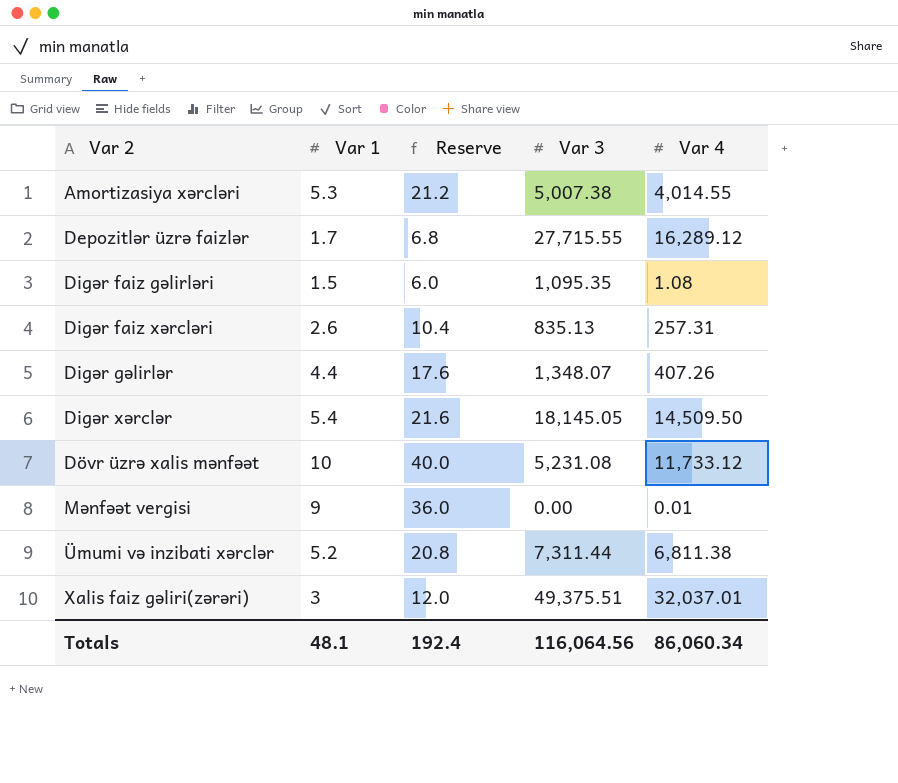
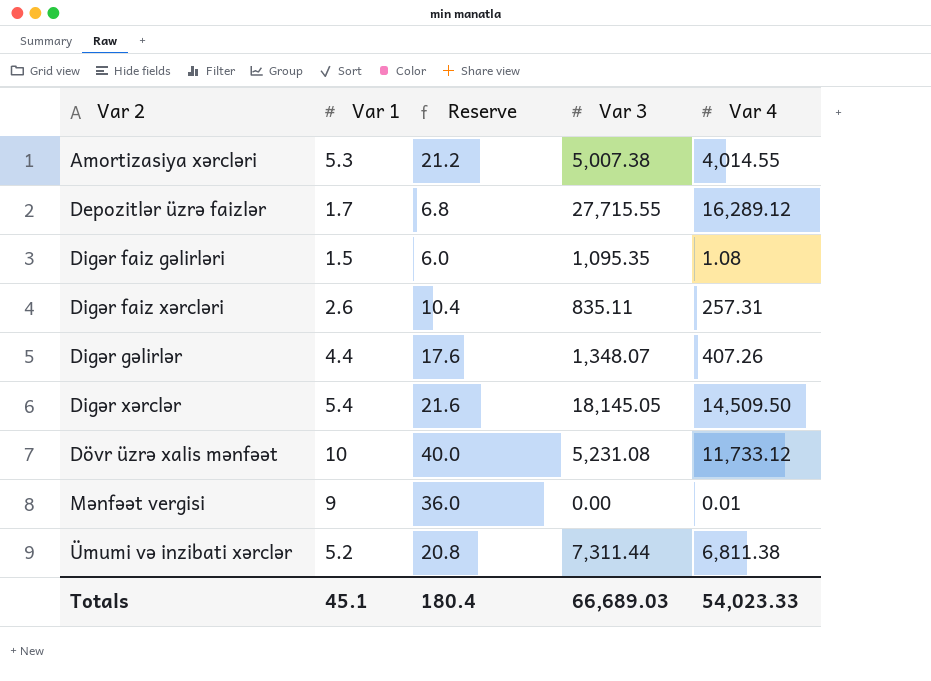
row Xalis faiz gəliri(zərəri): 3 | 12.0 | 49,375.51 | 32,037.01 -> none
Digər faiz xərcləri | Var 3: 835.13 -> 835.11
Totals | Var 1: 48.1 -> 45.1
Totals | Reserve: 192.4 -> 180.4
Totals | Var 3: 116,064.56 -> 66,689.03
Totals | Var 4: 86,060.34 -> 54,023.33

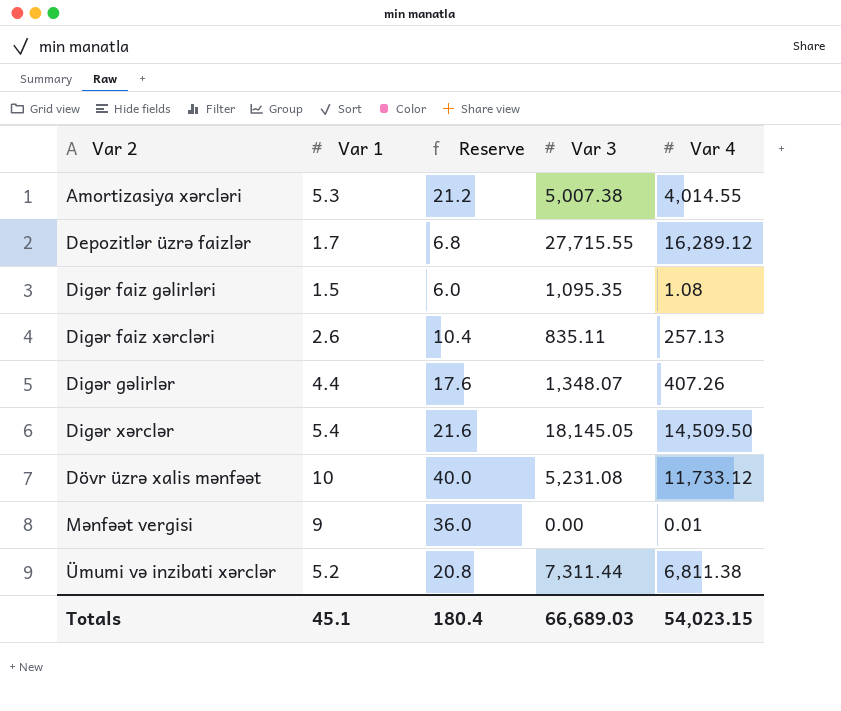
Digər faiz xərcləri | Var 4: 257.31 -> 257.13
Totals | Var 4: 54,023.33 -> 54,023.15

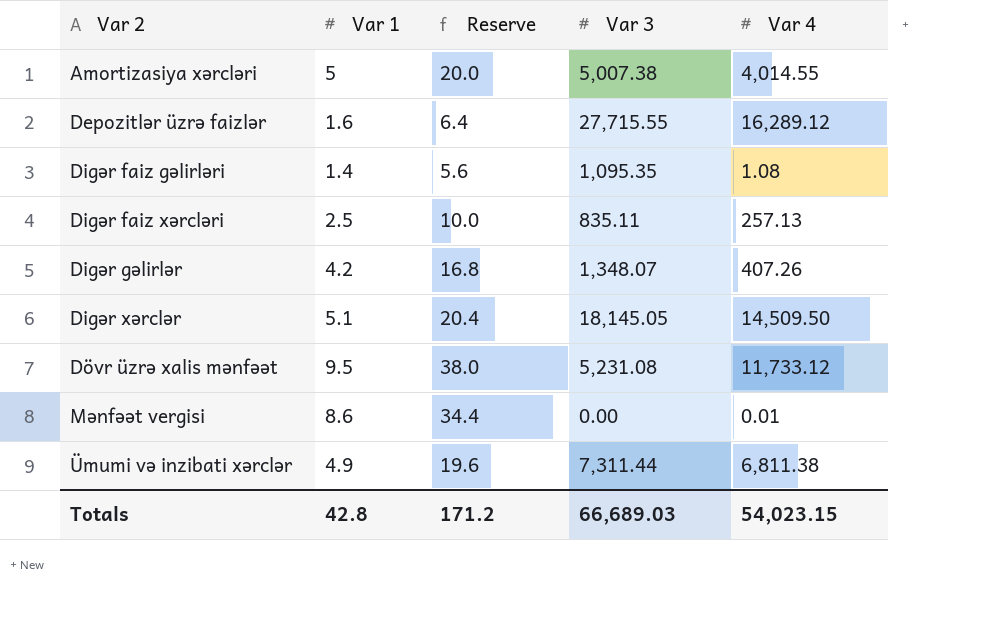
Amortizasiya xərcləri | Var 1: 5.3 -> 5
Amortizasiya xərcləri | Reserve: 21.2 -> 20.0
Depozitlər üzrə faizlər | Var 1: 1.7 -> 1.6
Depozitlər üzrə faizlər | Reserve: 6.8 -> 6.4
Digər faiz gəlirləri | Var 1: 1.5 -> 1.4
Digər faiz gəlirləri | Reserve: 6.0 -> 5.6
Digər faiz xərcləri | Var 1: 2.6 -> 2.5
Digər faiz xərcləri | Reserve: 10.4 -> 10.0
Digər gəlirlər | Var 1: 4.4 -> 4.2
Digər gəlirlər | Reserve: 17.6 -> 16.8
Digər xərclər | Var 1: 5.4 -> 5.1
Digər xərclər | Reserve: 21.6 -> 20.4
Dövr üzrə xalis mənfəət | Var 1: 10 -> 9.5
Dövr üzrə xalis mənfəət | Reserve: 40.0 -> 38.0
Mənfəət vergisi | Var 1: 9 -> 8.6
Mənfəət vergisi | Reserve: 36.0 -> 34.4
Ümumi və inzibati xərclər | Var 1: 5.2 -> 4.9
Ümumi və inzibati xərclər | Reserve: 20.8 -> 19.6
Totals | Var 1: 45.1 -> 42.8
Totals | Reserve: 180.4 -> 171.2

